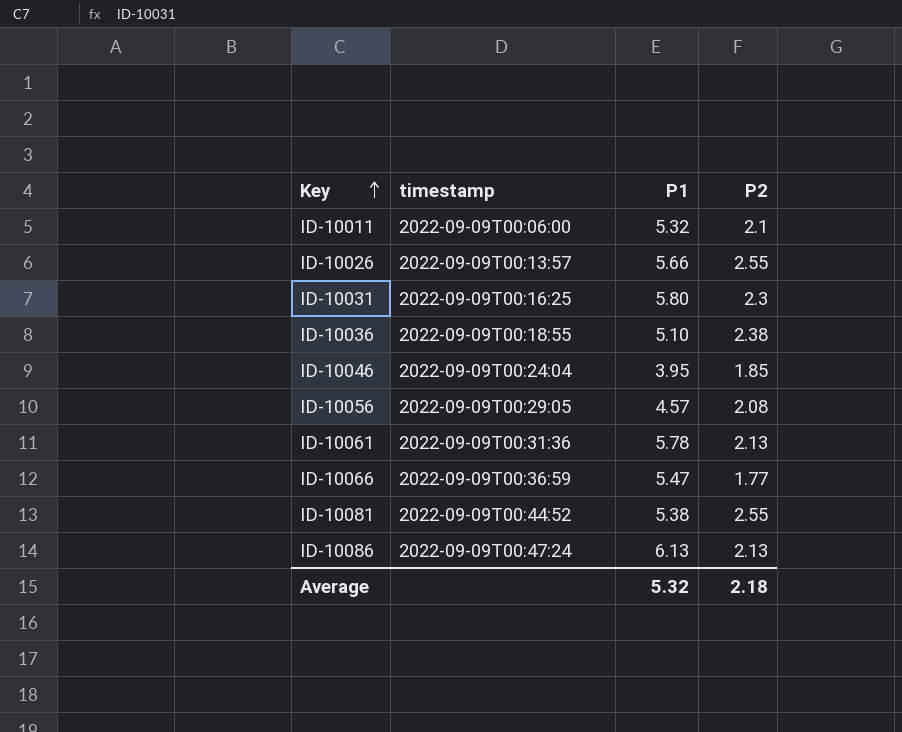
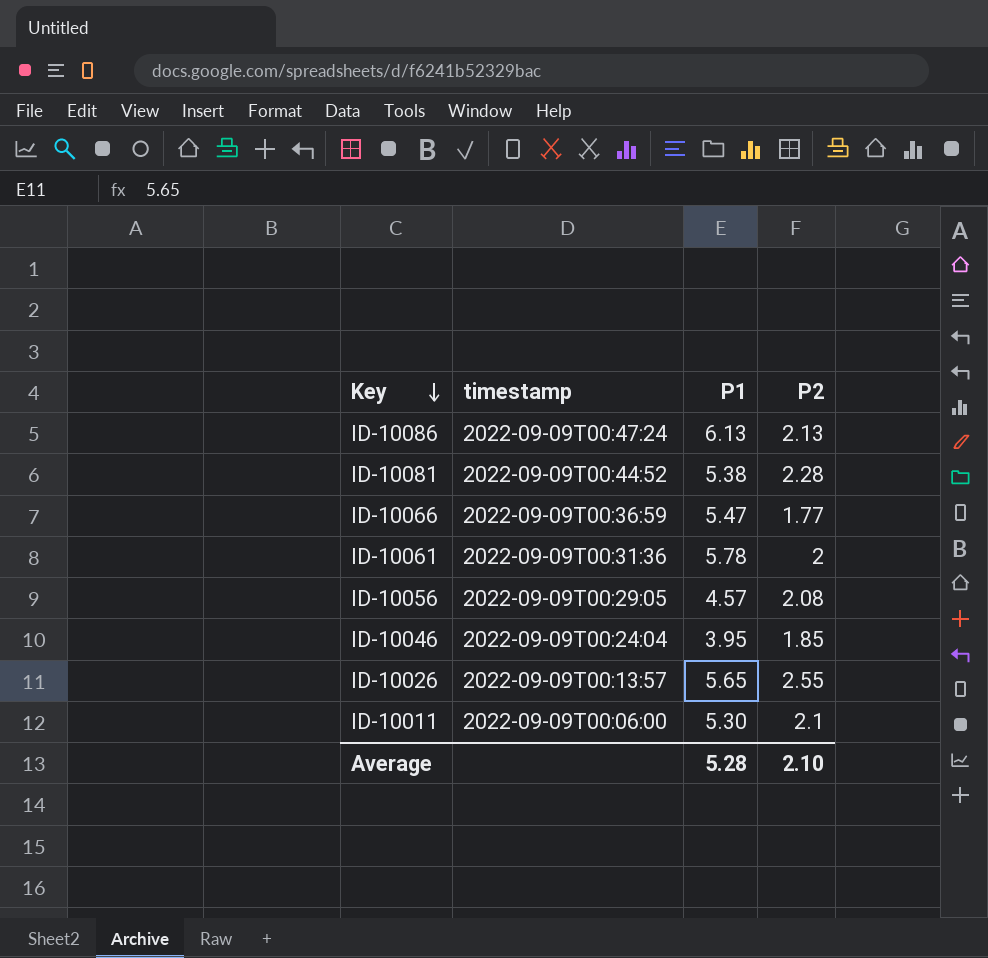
row order: Key ascending -> Key descending
row ID-10031: 2022-09-09T00:16:25 | 5.80 | 2.3 -> none
row ID-10036: 2022-09-09T00:18:55 | 5.10 | 2.38 -> none
ID-10081 | P2: 2.55 -> 2.28
ID-10061 | P2: 2.13 -> 2
ID-10026 | P1: 5.66 -> 5.65
ID-10011 | P1: 5.32 -> 5.30
Average | P1: 5.32 -> 5.28
Average | P2: 2.18 -> 2.10

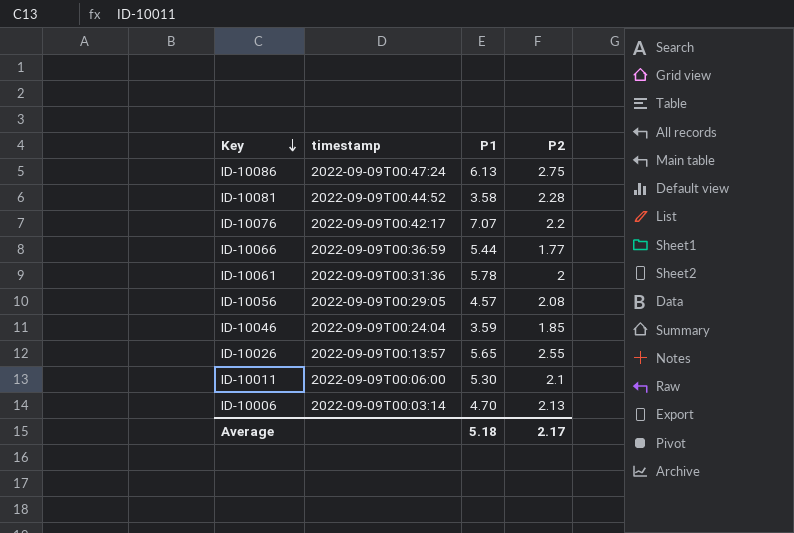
ID-10086 | P2: 2.13 -> 2.75
ID-10081 | P1: 5.38 -> 3.58
row ID-10076: none -> 2022-09-09T00:42:17 | 7.07 | 2.2
ID-10066 | P1: 5.47 -> 5.44
ID-10046 | P1: 3.95 -> 3.59
row ID-10006: none -> 2022-09-09T00:03:14 | 4.70 | 2.13
Average | P1: 5.28 -> 5.18
Average | P2: 2.10 -> 2.17

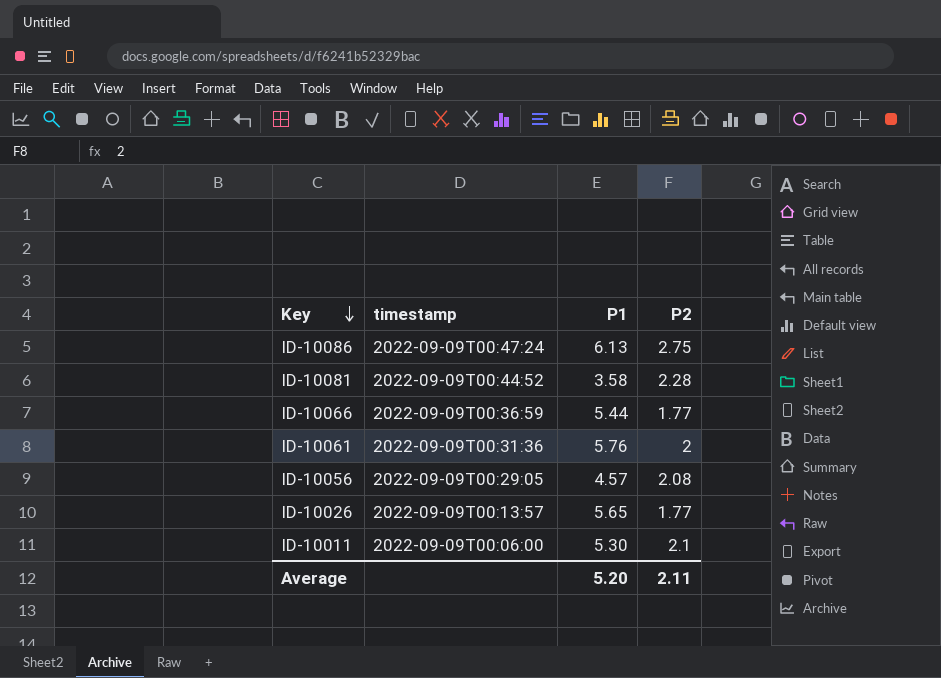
row ID-10076: 2022-09-09T00:42:17 | 7.07 | 2.2 -> none
row ID-10046: 2022-09-09T00:24:04 | 3.59 | 1.85 -> none
row ID-10006: 2022-09-09T00:03:14 | 4.70 | 2.13 -> none
ID-10061 | P1: 5.78 -> 5.76
ID-10026 | P2: 2.55 -> 1.77
Average | P1: 5.18 -> 5.20
Average | P2: 2.17 -> 2.11

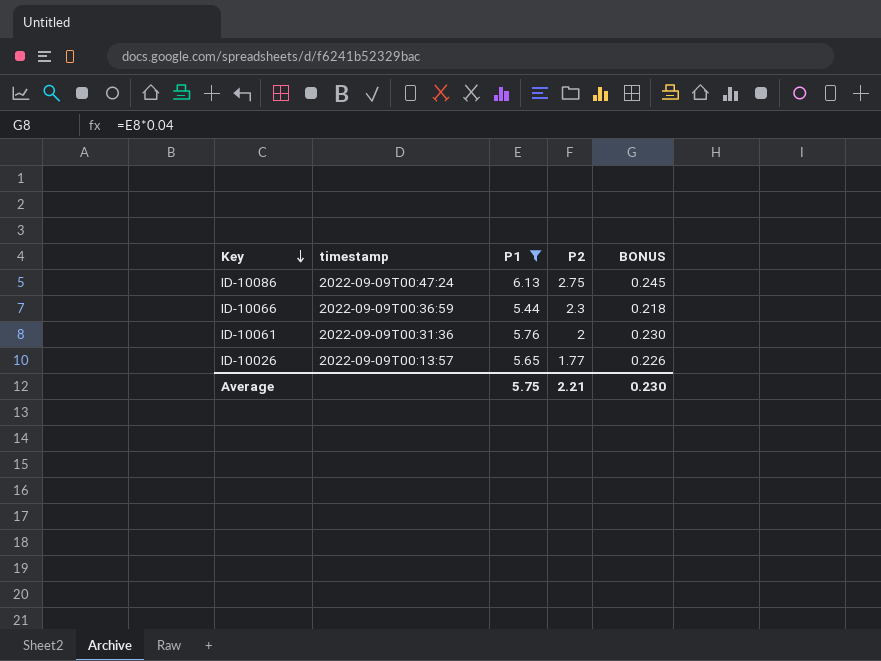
filter: none -> P1 >= 5.44
column BONUS | formula: none -> [P1] * 0.04
ID-10066 | P2: 1.77 -> 2.3
Average | P1: 5.20 -> 5.75
Average | P2: 2.11 -> 2.21

